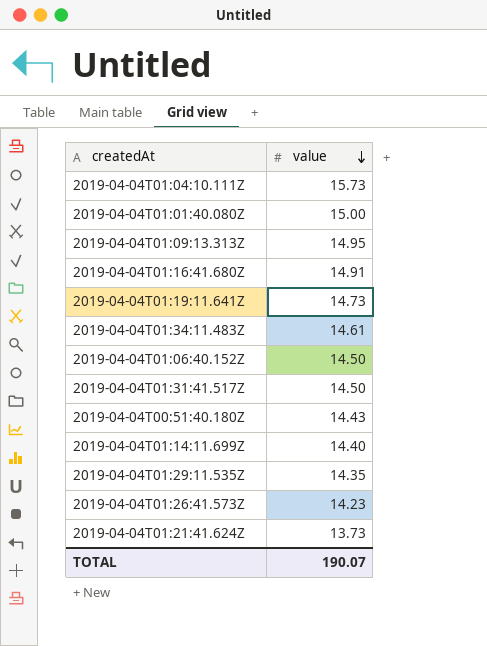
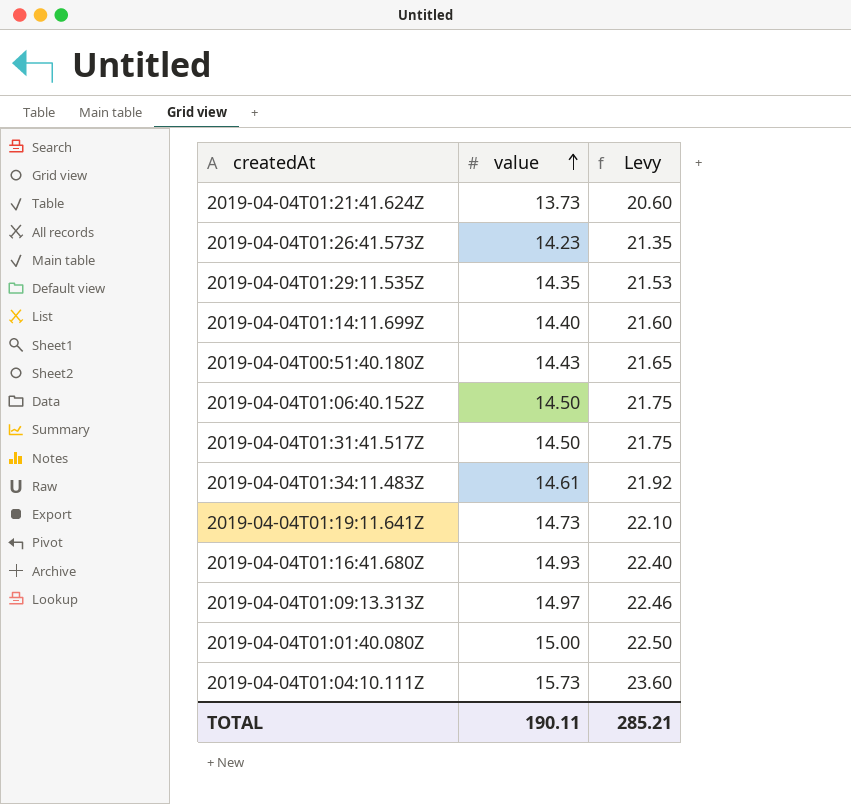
row order: value descending -> value ascending
column Levy | formula: none -> [value] * 1.5
2019-04-04T01:16:41.680Z | value: 14.91 -> 14.93
2019-04-04T01:09:13.313Z | value: 14.95 -> 14.97
TOTAL | value: 190.07 -> 190.11

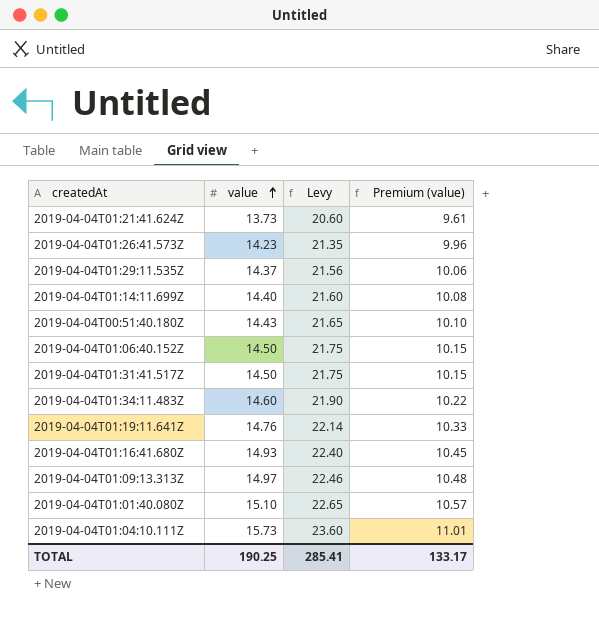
column Premium (value) | formula: none -> [value] * 0.7
2019-04-04T01:29:11.535Z | value: 14.35 -> 14.37
2019-04-04T01:29:11.535Z | Levy: 21.53 -> 21.56
2019-04-04T01:34:11.483Z | value: 14.61 -> 14.60
2019-04-04T01:34:11.483Z | Levy: 21.92 -> 21.90
2019-04-04T01:19:11.641Z | value: 14.73 -> 14.76
2019-04-04T01:19:11.641Z | Levy: 22.10 -> 22.14
2019-04-04T01:01:40.080Z | value: 15.00 -> 15.10
2019-04-04T01:01:40.080Z | Levy: 22.50 -> 22.65
TOTAL | value: 190.11 -> 190.25
TOTAL | Levy: 285.21 -> 285.41

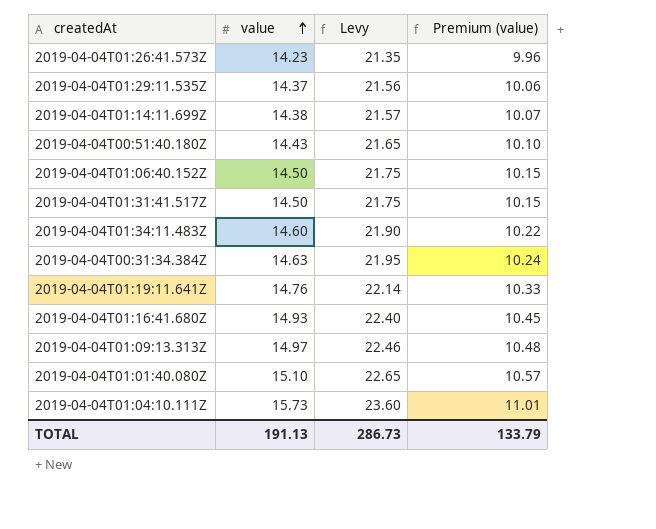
row 2019-04-04T01:21:41.624Z: 13.73 | 20.60 | 9.61 -> none
2019-04-04T01:14:11.699Z | value: 14.40 -> 14.38
2019-04-04T01:14:11.699Z | Levy: 21.60 -> 21.57
2019-04-04T01:14:11.699Z | Premium (value): 10.08 -> 10.07
row 2019-04-04T00:31:34.384Z: none -> 14.63 | 21.95 | 10.24
TOTAL | value: 190.25 -> 191.13
TOTAL | Levy: 285.41 -> 286.73
TOTAL | Premium (value): 133.17 -> 133.79

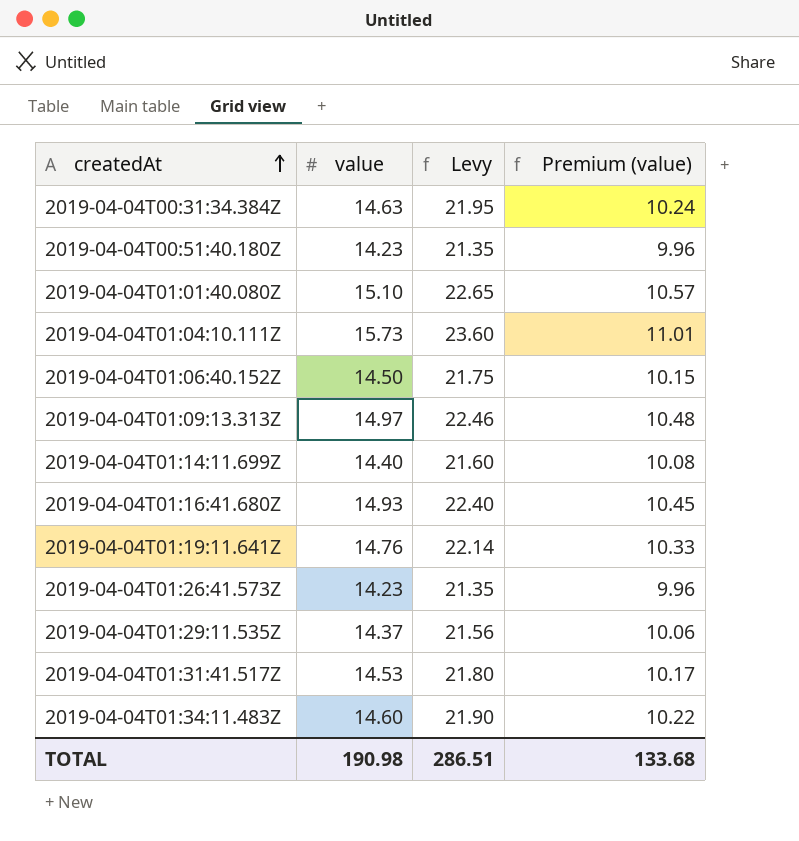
row order: value ascending -> createdAt ascending
2019-04-04T00:51:40.180Z | value: 14.43 -> 14.23
2019-04-04T00:51:40.180Z | Levy: 21.65 -> 21.35
2019-04-04T00:51:40.180Z | Premium (value): 10.10 -> 9.96
2019-04-04T01:14:11.699Z | value: 14.38 -> 14.40
2019-04-04T01:14:11.699Z | Levy: 21.57 -> 21.60
2019-04-04T01:14:11.699Z | Premium (value): 10.07 -> 10.08
2019-04-04T01:31:41.517Z | value: 14.50 -> 14.53
2019-04-04T01:31:41.517Z | Levy: 21.75 -> 21.80
2019-04-04T01:31:41.517Z | Premium (value): 10.15 -> 10.17
TOTAL | value: 191.13 -> 190.98
TOTAL | Levy: 286.73 -> 286.51
TOTAL | Premium (value): 133.79 -> 133.68

